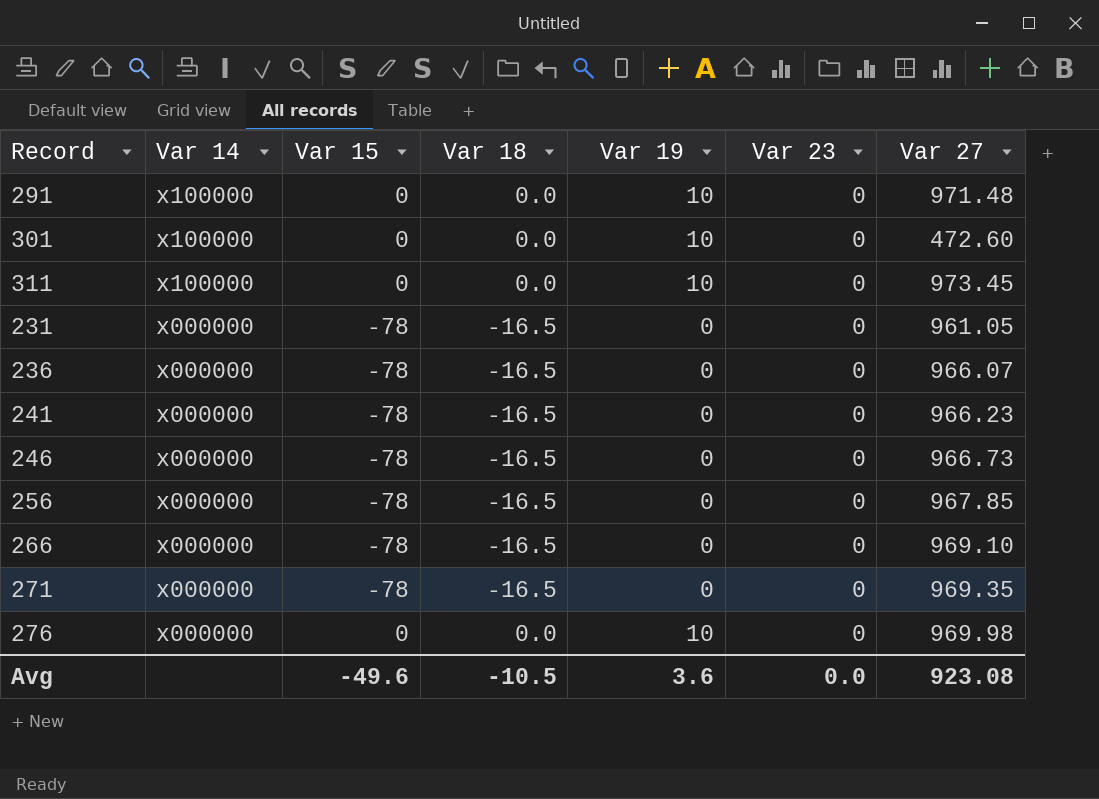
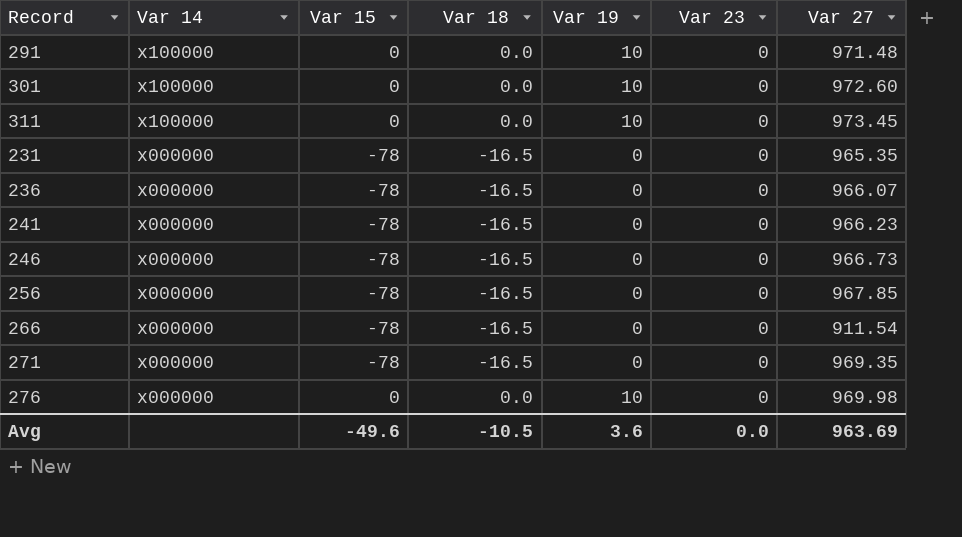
301 | Var 27: 472.60 -> 972.60
231 | Var 27: 961.05 -> 965.35
266 | Var 27: 969.10 -> 911.54
Avg | Var 27: 923.08 -> 963.69

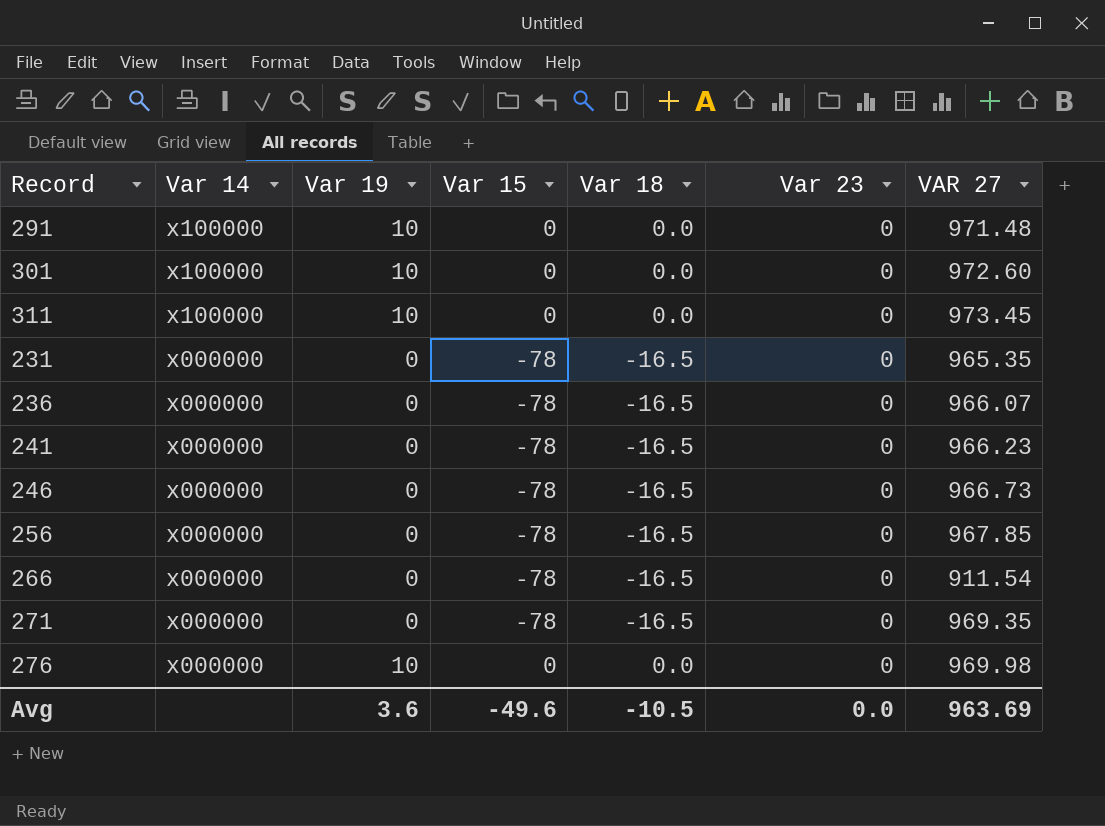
column Var 19 | position: 5 -> 3
column name: Var 27 -> VAR 27

